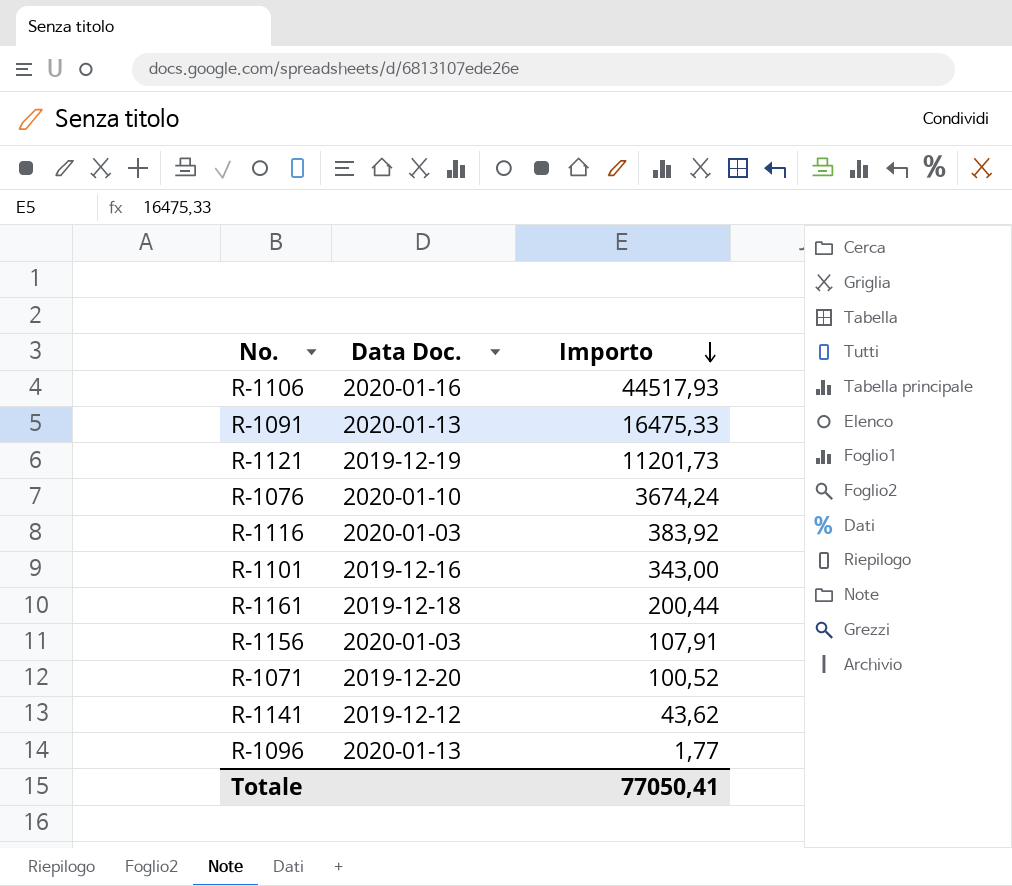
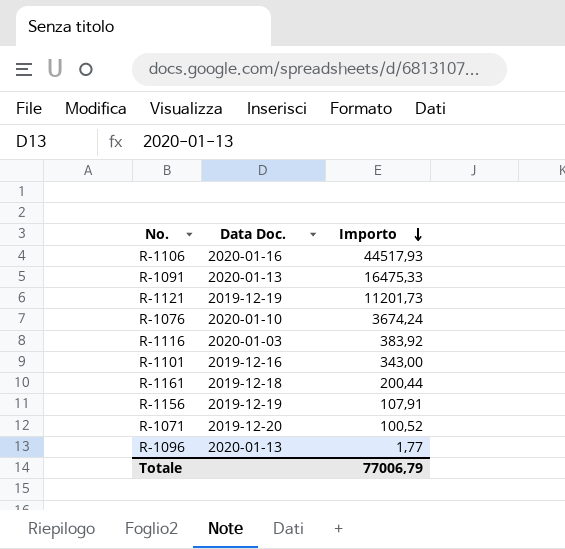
row R-1141: 2019-12-12 | 43,62 -> none
R-1156 | Data Doc.: 2020-01-03 -> 2019-12-19
Totale | Importo: 77050,41 -> 77006,79

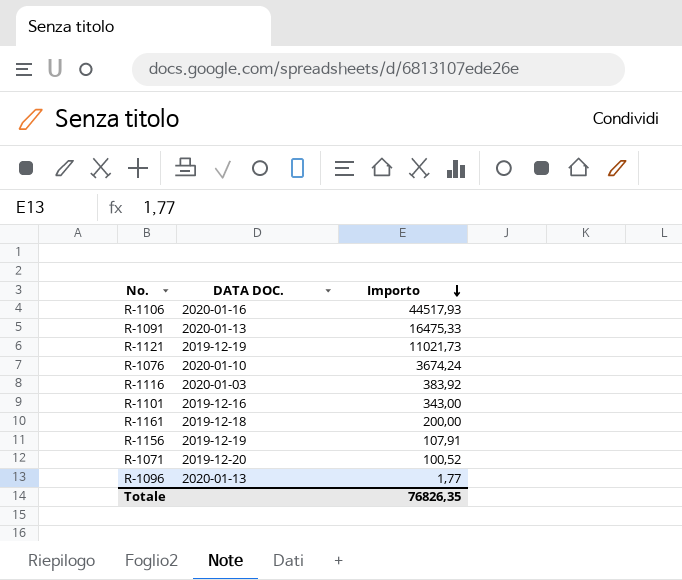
column name: Data Doc. -> DATA DOC.
R-1121 | Importo: 11201,73 -> 11021,73
R-1161 | Importo: 200,44 -> 200,00
Totale | Importo: 77006,79 -> 76826,35

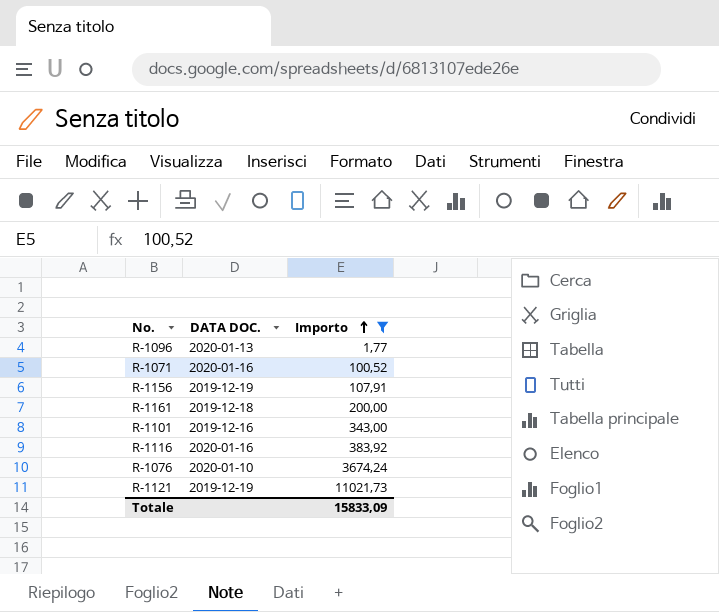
filter: none -> Importo <= 11021,73
row order: Importo descending -> Importo ascending
R-1071 | DATA DOC.: 2019-12-20 -> 2020-01-16
R-1116 | DATA DOC.: 2020-01-03 -> 2020-01-16
Totale | Importo: 76826,35 -> 15833,09

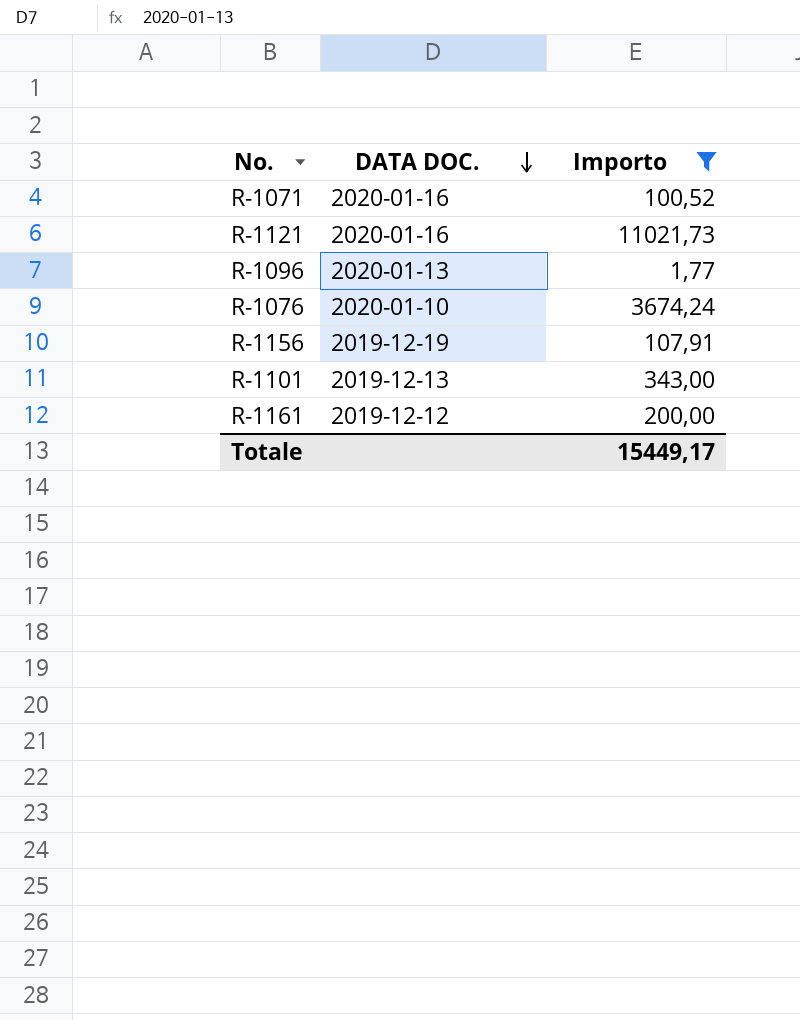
row order: Importo ascending -> DATA DOC. descending
row R-1116: 2020-01-16 | 383,92 -> none
R-1121 | DATA DOC.: 2019-12-19 -> 2020-01-16
R-1101 | DATA DOC.: 2019-12-16 -> 2019-12-13
R-1161 | DATA DOC.: 2019-12-18 -> 2019-12-12
Totale | Importo: 15833,09 -> 15449,17

